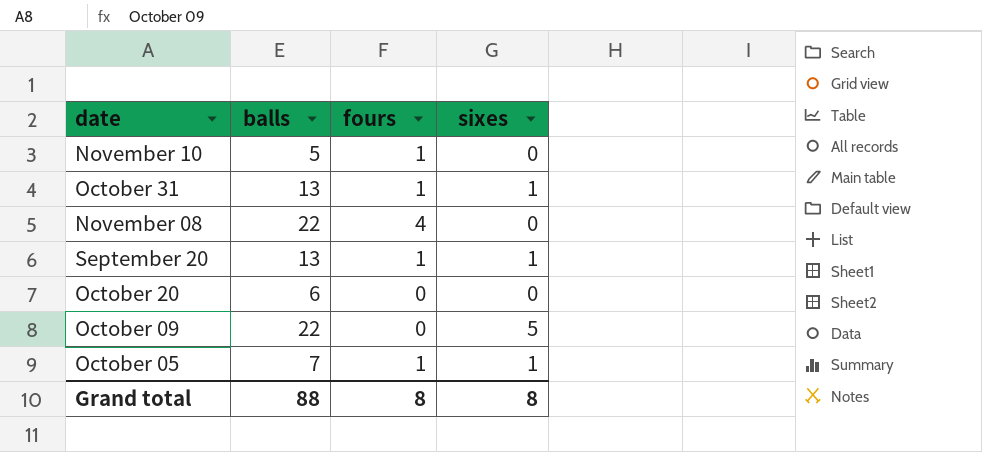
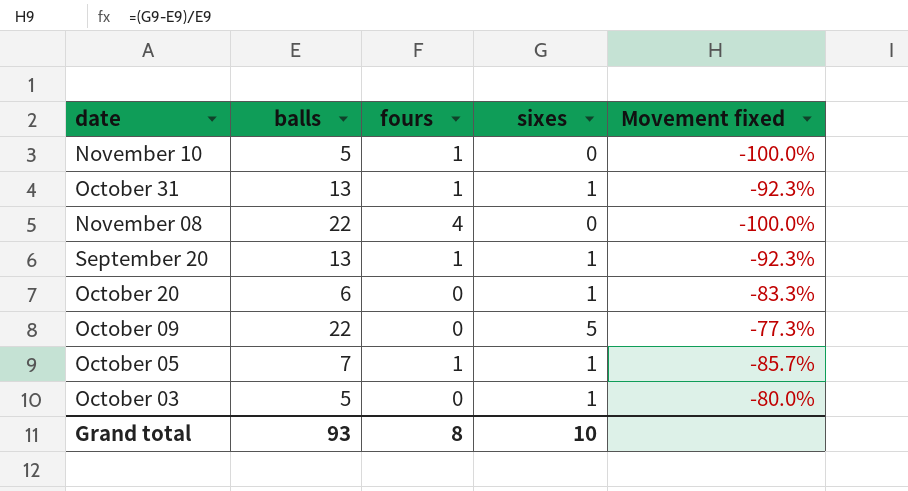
column Movement fixed | formula: none -> ([sixes] - [balls]) / [balls]
October 20 | sixes: 0 -> 1
row October 03: none -> 5 | 0 | 1 | -80.0%
Grand total | balls: 88 -> 93
Grand total | sixes: 8 -> 10

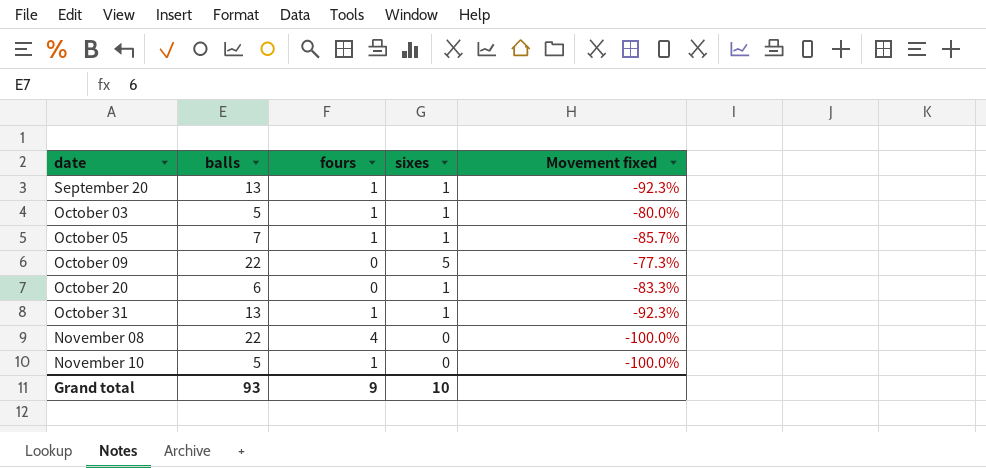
row order: none -> date ascending
October 03 | fours: 0 -> 1
Grand total | fours: 8 -> 9

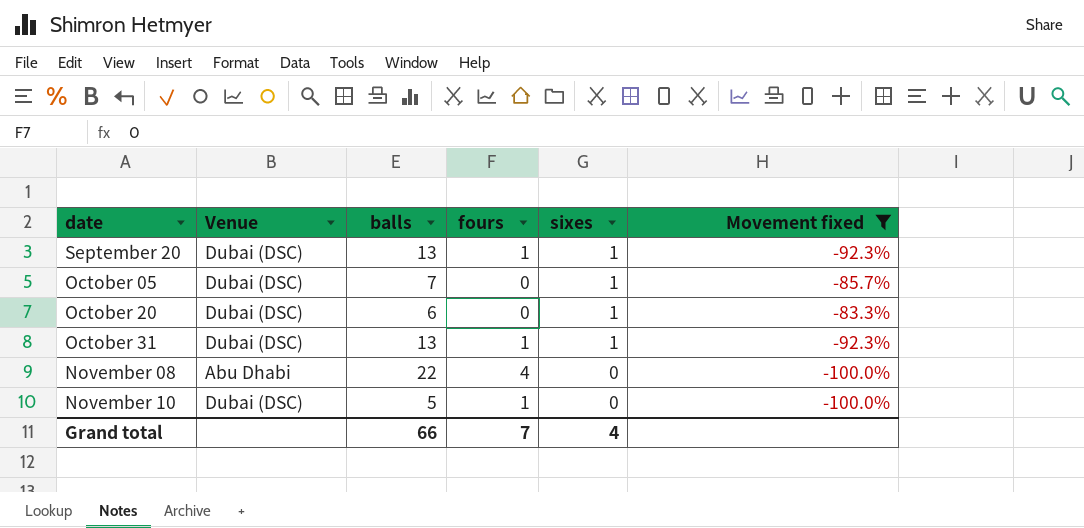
filter: none -> Movement fixed <= -83.3%
column Venue | position: none -> 2
October 05 | fours: 1 -> 0
Grand total | balls: 93 -> 66
Grand total | fours: 9 -> 7
Grand total | sixes: 10 -> 4

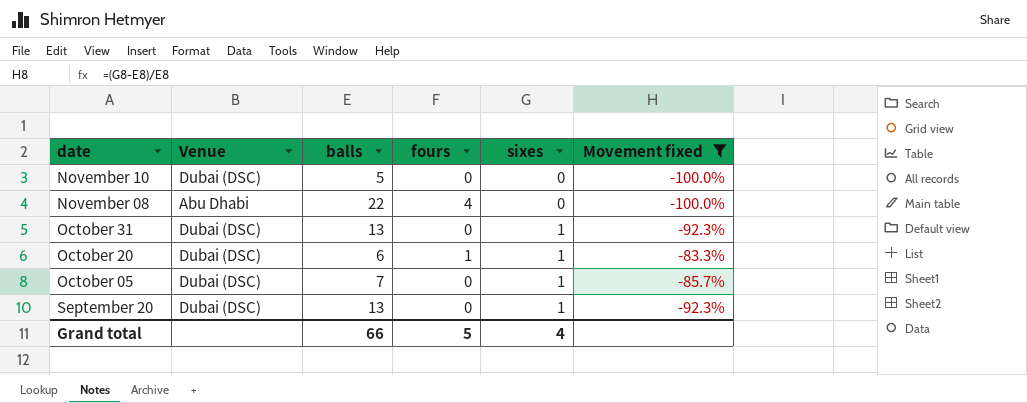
row order: date ascending -> date descending
November 10 | fours: 1 -> 0
October 31 | fours: 1 -> 0
October 20 | fours: 0 -> 1
September 20 | fours: 1 -> 0
Grand total | fours: 7 -> 5

